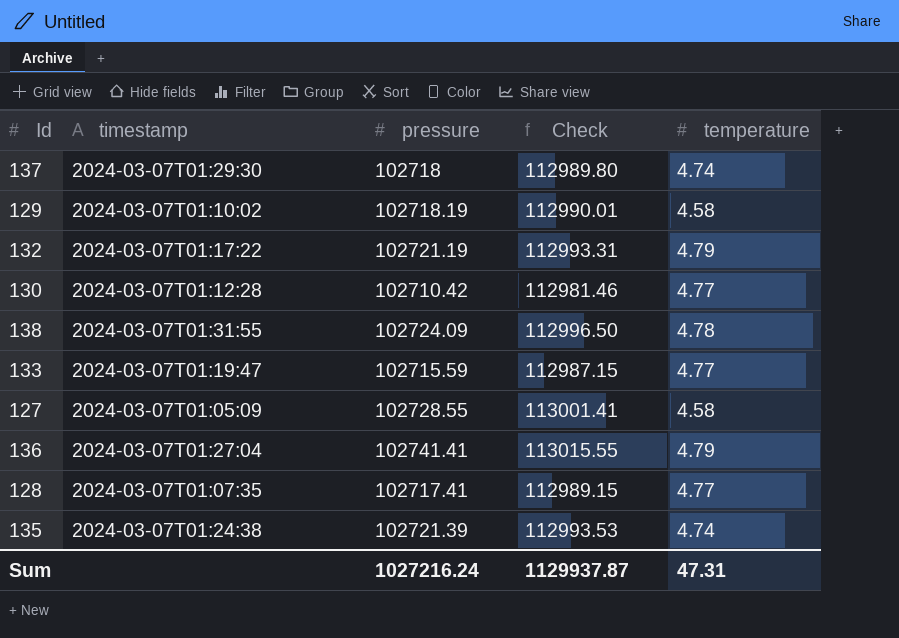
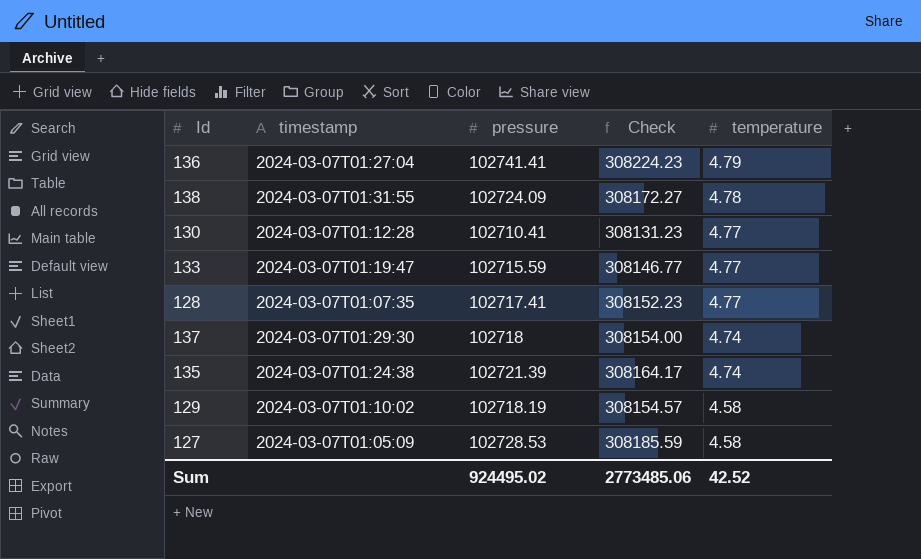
row order: none -> temperature descending
column Check | formula: [pressure] * 1.1 -> [pressure] * 3
row 132: 2024-03-07T01:17:22 | 102721.19 | 112993.31 | 4.79 -> none
130 | pressure: 102710.42 -> 102710.41
127 | pressure: 102728.55 -> 102728.53
Sum | pressure: 1027216.24 -> 924495.02
Sum | Check: 1129937.87 -> 2773485.06
Sum | temperature: 47.31 -> 42.52

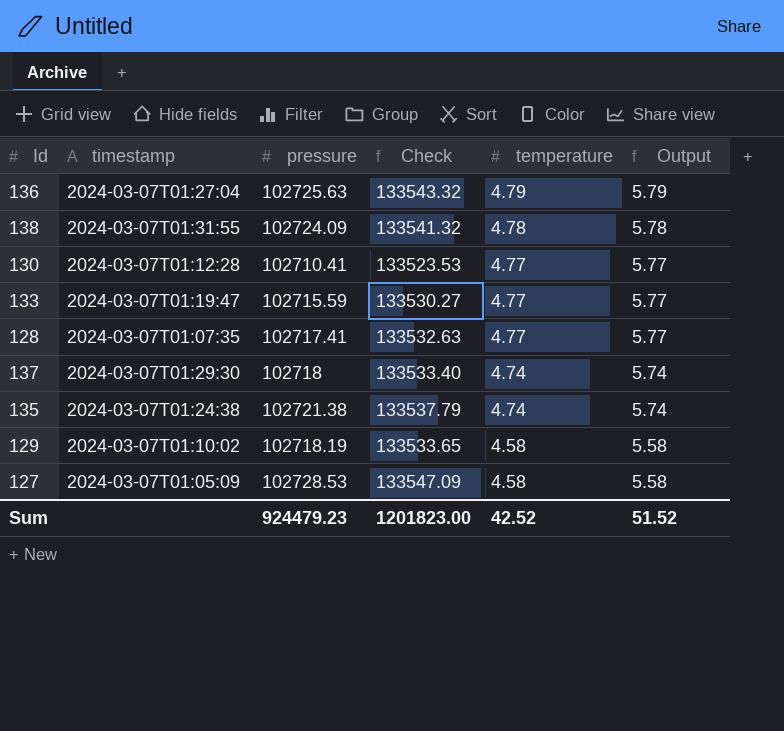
column Check | formula: [pressure] * 3 -> [pressure] * 1.3
column Output | formula: none -> [temperature] + 1
136 | pressure: 102741.41 -> 102725.63
135 | pressure: 102721.39 -> 102721.38
Sum | pressure: 924495.02 -> 924479.23
Sum | Check: 2773485.06 -> 1201823.00

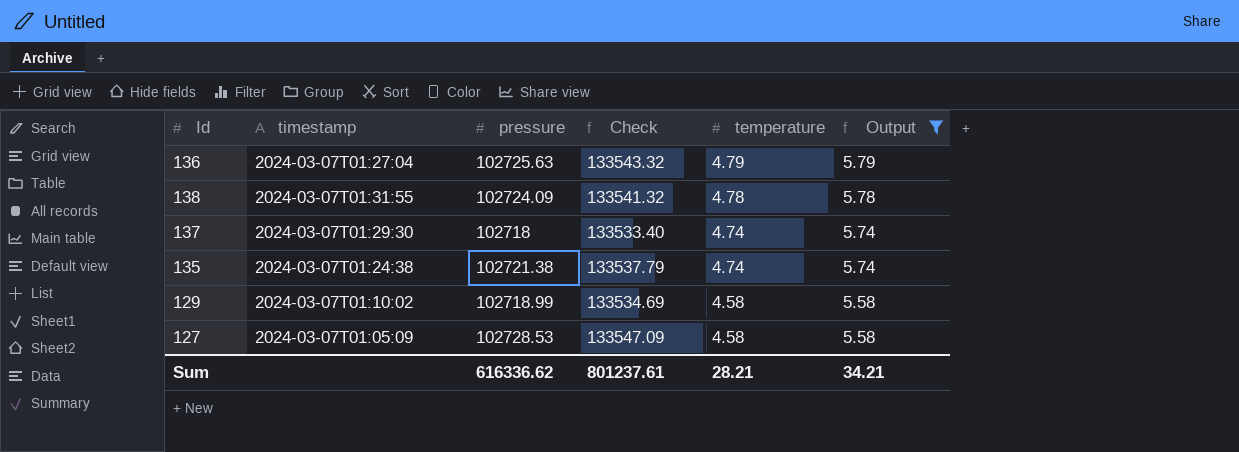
filter: none -> Output != 5.77
129 | pressure: 102718.19 -> 102718.99
129 | Check: 133533.65 -> 133534.69
Sum | pressure: 924479.23 -> 616336.62
Sum | Check: 1201823.00 -> 801237.61
Sum | temperature: 42.52 -> 28.21
Sum | Output: 51.52 -> 34.21

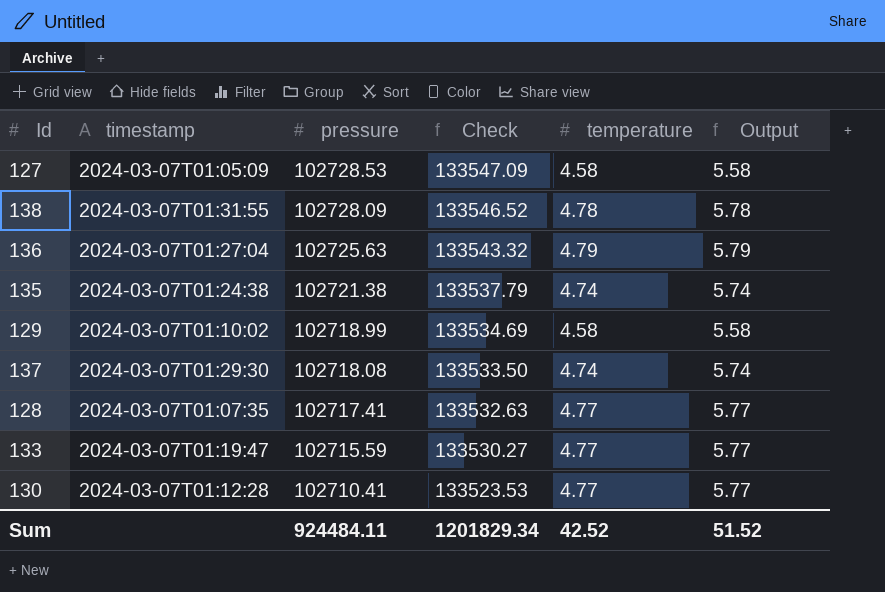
filter: Output != 5.77 -> none
row order: temperature descending -> pressure descending
138 | pressure: 102724.09 -> 102728.09
138 | Check: 133541.32 -> 133546.52
137 | pressure: 102718 -> 102718.08
137 | Check: 133533.40 -> 133533.50
Sum | pressure: 616336.62 -> 924484.11
Sum | Check: 801237.61 -> 1201829.34
Sum | temperature: 28.21 -> 42.52
Sum | Output: 34.21 -> 51.52

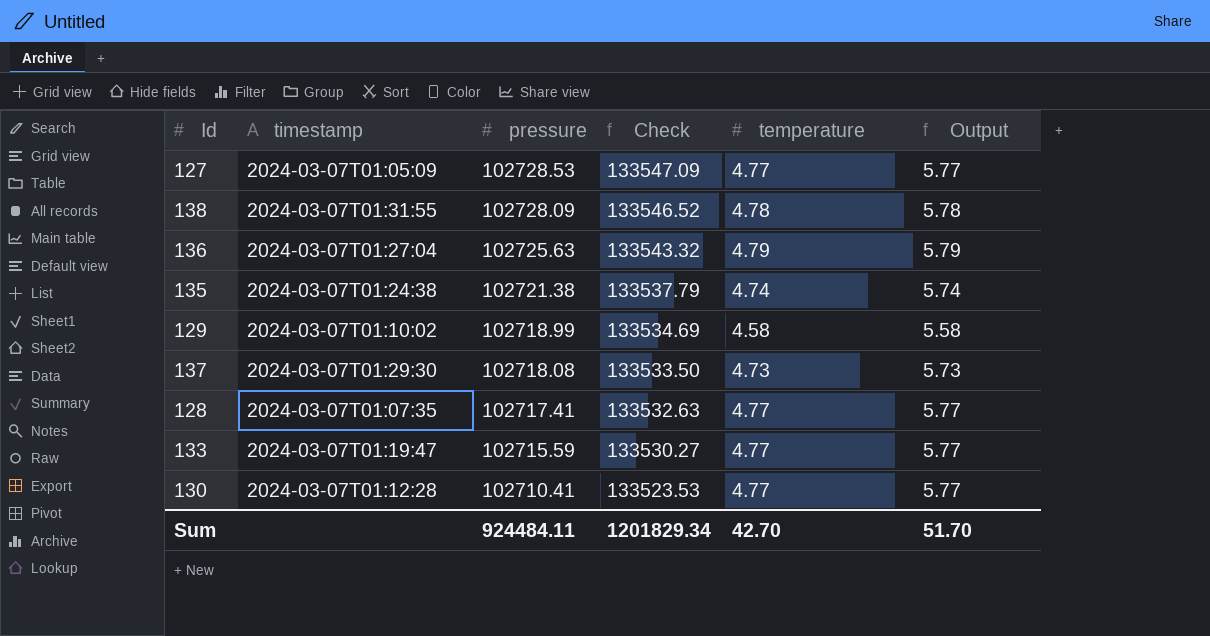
127 | temperature: 4.58 -> 4.77
127 | Output: 5.58 -> 5.77
137 | temperature: 4.74 -> 4.73
137 | Output: 5.74 -> 5.73
Sum | temperature: 42.52 -> 42.70
Sum | Output: 51.52 -> 51.70

